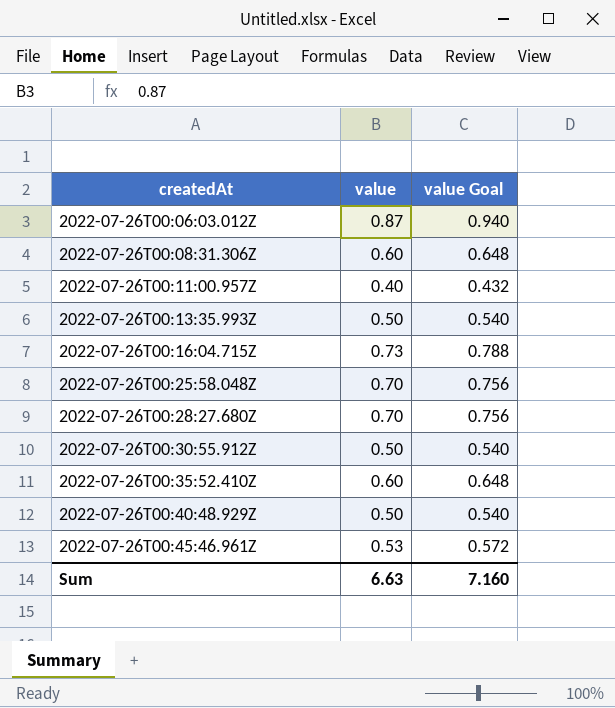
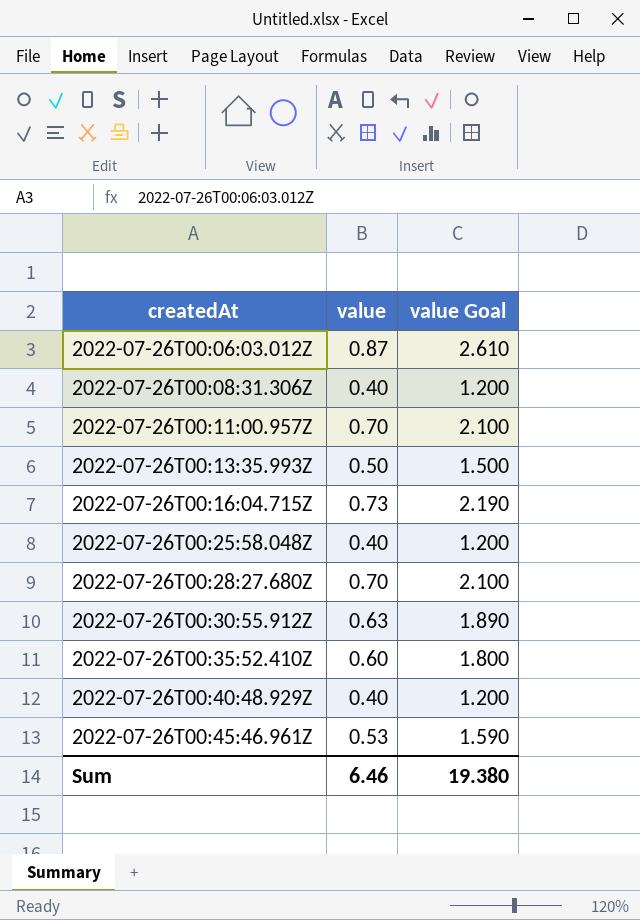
column value Goal | formula: [value] * 1.08 -> [value] * 3
2022-07-26T00:08:31.306Z | value: 0.60 -> 0.40
2022-07-26T00:11:00.957Z | value: 0.40 -> 0.70
2022-07-26T00:25:58.048Z | value: 0.70 -> 0.40
2022-07-26T00:30:55.912Z | value: 0.50 -> 0.63
2022-07-26T00:40:48.929Z | value: 0.50 -> 0.40
Sum | value: 6.63 -> 6.46
Sum | value Goal: 7.160 -> 19.380

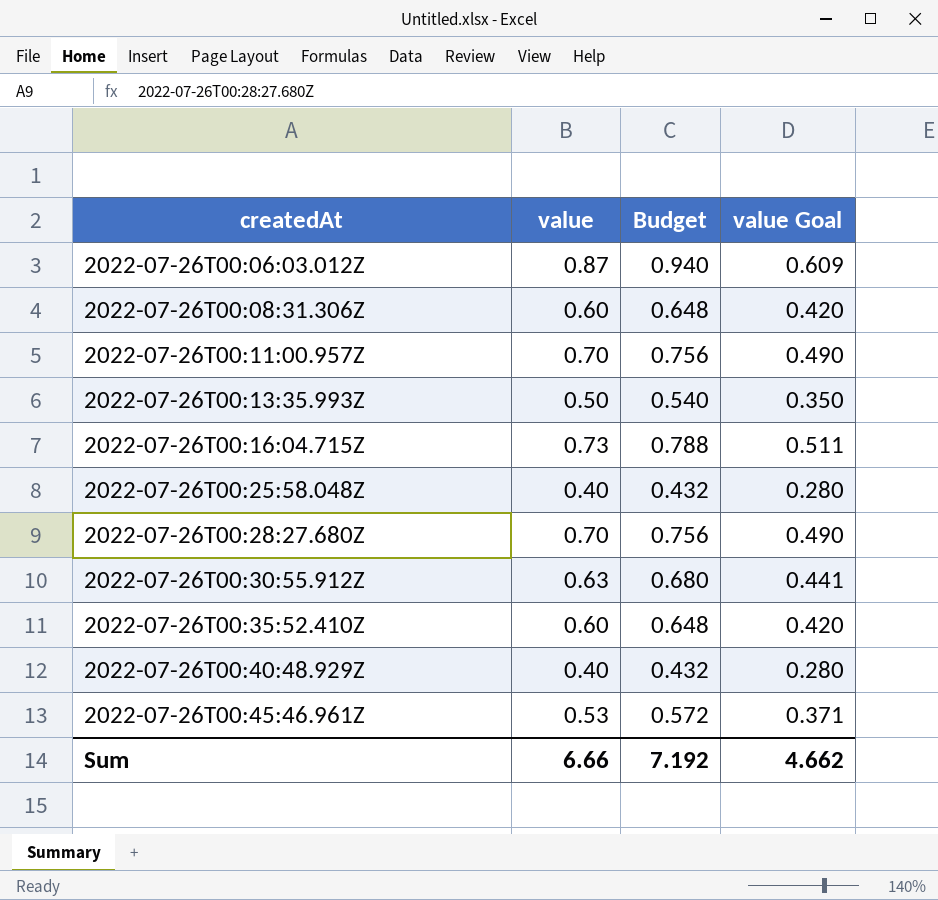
column Budget | formula: none -> [value] * 1.08
column value Goal | formula: [value] * 3 -> [value] * 0.7
2022-07-26T00:08:31.306Z | value: 0.40 -> 0.60
Sum | value: 6.46 -> 6.66
Sum | value Goal: 19.380 -> 4.662

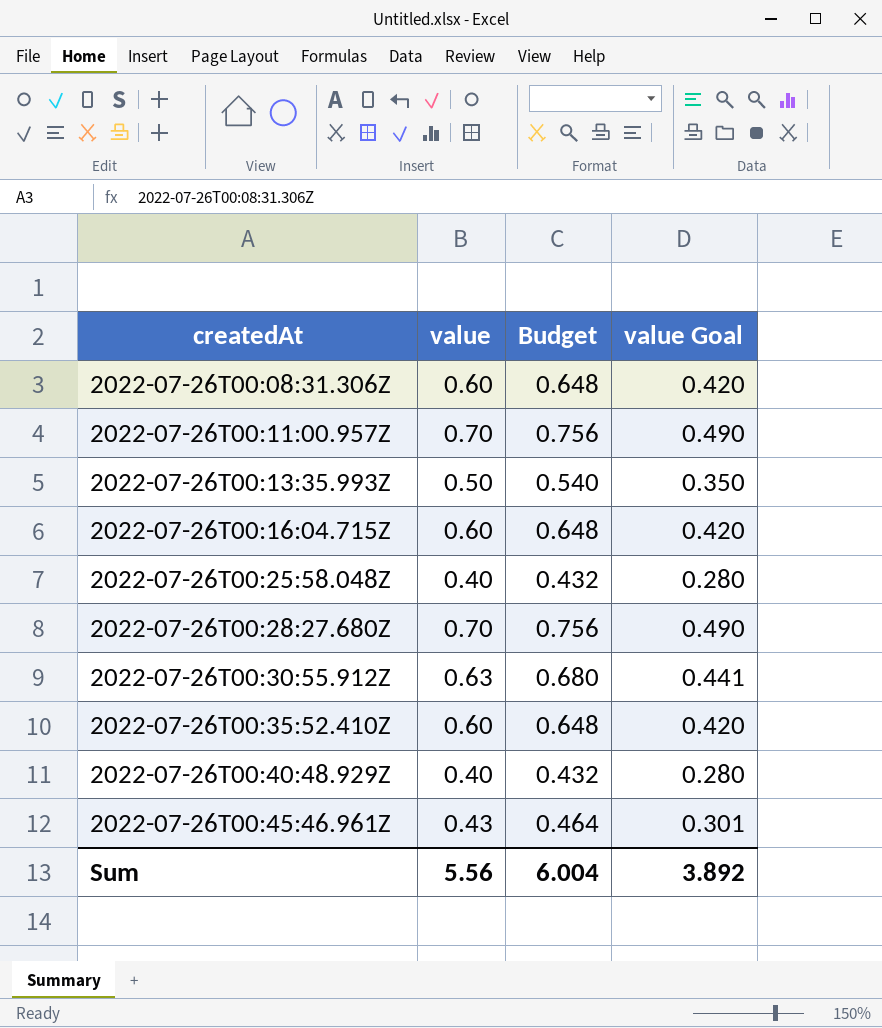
row 2022-07-26T00:06:03.012Z: 0.87 | 0.940 | 0.609 -> none
2022-07-26T00:16:04.715Z | value: 0.73 -> 0.60
2022-07-26T00:16:04.715Z | Budget: 0.788 -> 0.648
2022-07-26T00:16:04.715Z | value Goal: 0.511 -> 0.420
2022-07-26T00:45:46.961Z | value: 0.53 -> 0.43
2022-07-26T00:45:46.961Z | Budget: 0.572 -> 0.464
2022-07-26T00:45:46.961Z | value Goal: 0.371 -> 0.301
Sum | value: 6.66 -> 5.56
Sum | Budget: 7.192 -> 6.004
Sum | value Goal: 4.662 -> 3.892

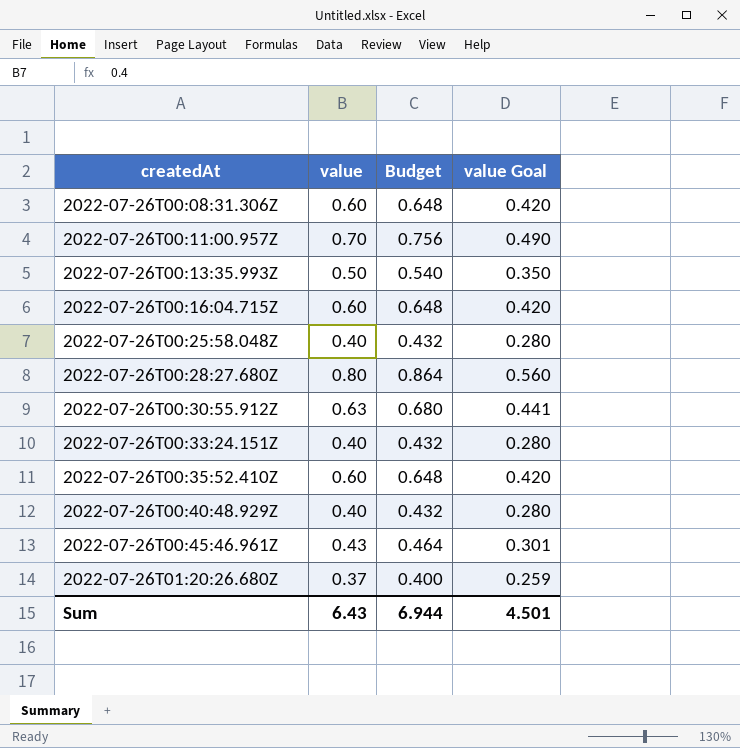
2022-07-26T00:28:27.680Z | value: 0.70 -> 0.80
2022-07-26T00:28:27.680Z | Budget: 0.756 -> 0.864
2022-07-26T00:28:27.680Z | value Goal: 0.490 -> 0.560
row 2022-07-26T00:33:24.151Z: none -> 0.40 | 0.432 | 0.280
row 2022-07-26T01:20:26.680Z: none -> 0.37 | 0.400 | 0.259
Sum | value: 5.56 -> 6.43
Sum | Budget: 6.004 -> 6.944
Sum | value Goal: 3.892 -> 4.501

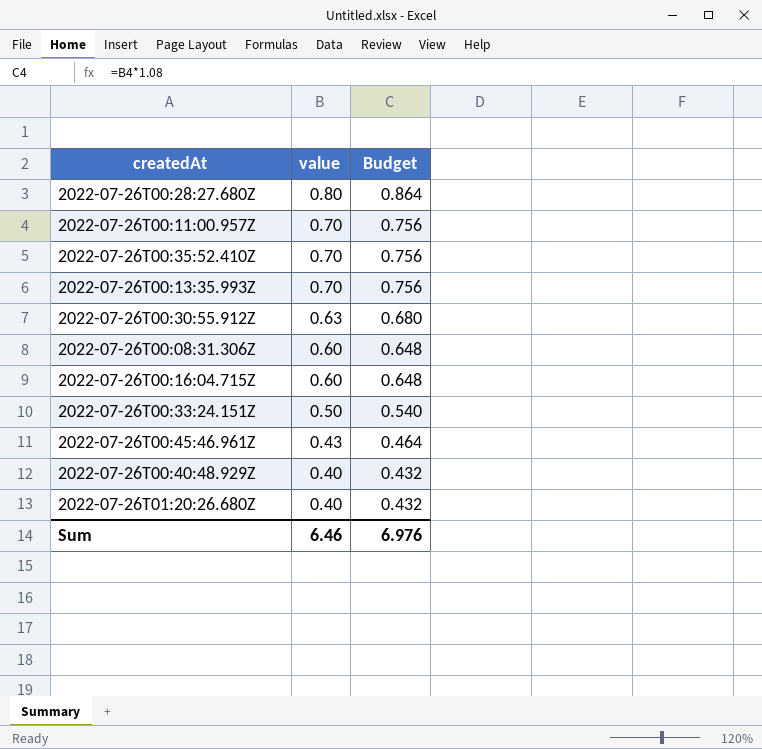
row order: createdAt ascending -> value descending
column value Goal | formula: [value] * 0.7 -> none
row 2022-07-26T00:25:58.048Z: 0.40 | 0.432 | 0.280 -> none
2022-07-26T00:35:52.410Z | value: 0.60 -> 0.70
2022-07-26T00:35:52.410Z | Budget: 0.648 -> 0.756
2022-07-26T00:13:35.993Z | value: 0.50 -> 0.70
2022-07-26T00:13:35.993Z | Budget: 0.540 -> 0.756
2022-07-26T00:33:24.151Z | value: 0.40 -> 0.50
2022-07-26T00:33:24.151Z | Budget: 0.432 -> 0.540
2022-07-26T01:20:26.680Z | value: 0.37 -> 0.40
2022-07-26T01:20:26.680Z | Budget: 0.400 -> 0.432
Sum | value: 6.43 -> 6.46
Sum | Budget: 6.944 -> 6.976

